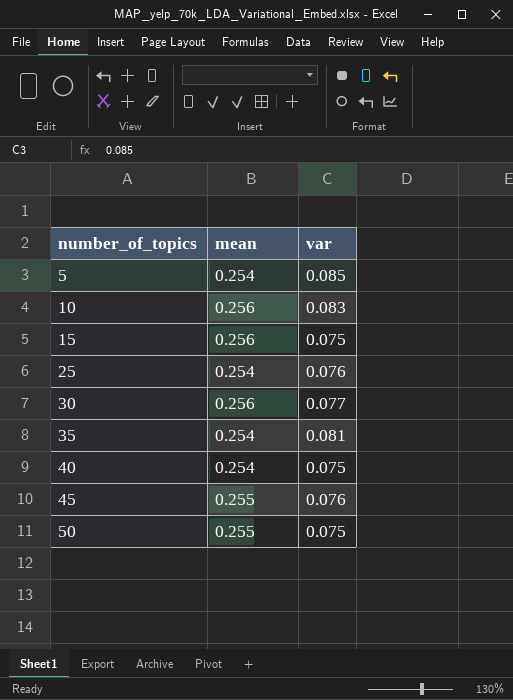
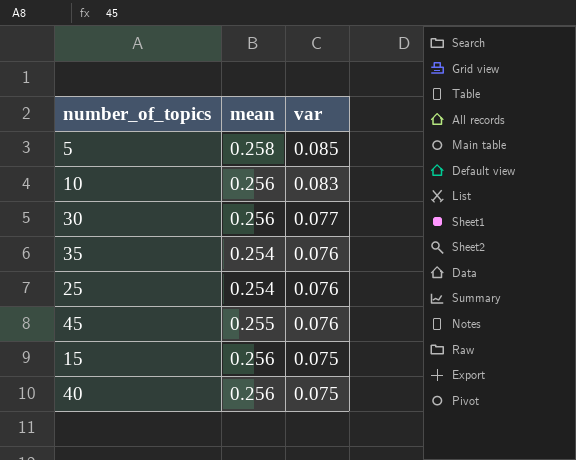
row order: number_of_topics ascending -> var descending
row 50: 0.255 | 0.075 -> none
5 | mean: 0.254 -> 0.258
35 | var: 0.081 -> 0.076
40 | mean: 0.254 -> 0.256

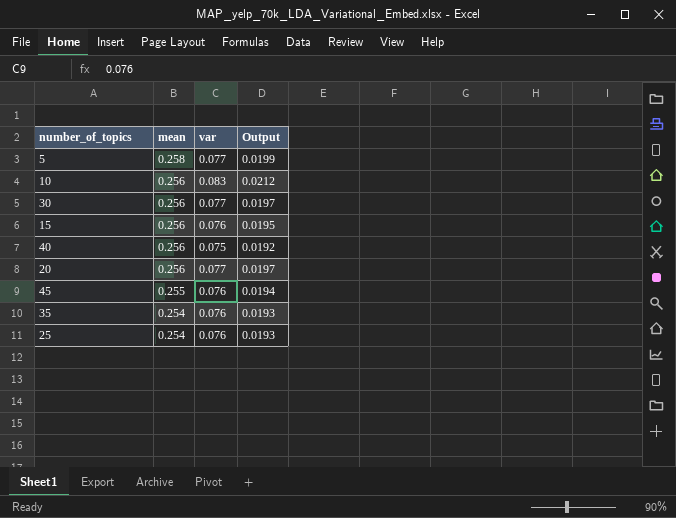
row order: var descending -> mean descending
column Output | formula: none -> [mean] * [var]
5 | var: 0.085 -> 0.077
15 | var: 0.075 -> 0.076
row 20: none -> 0.256 | 0.077 | 0.0197

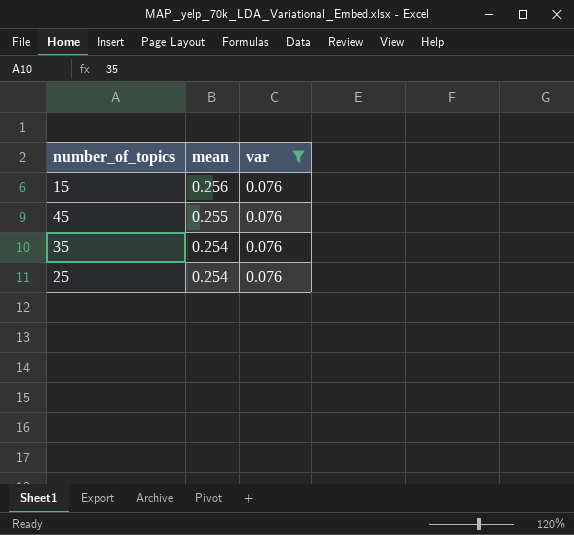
filter: none -> var = 0.076
column Output | formula: [mean] * [var] -> none

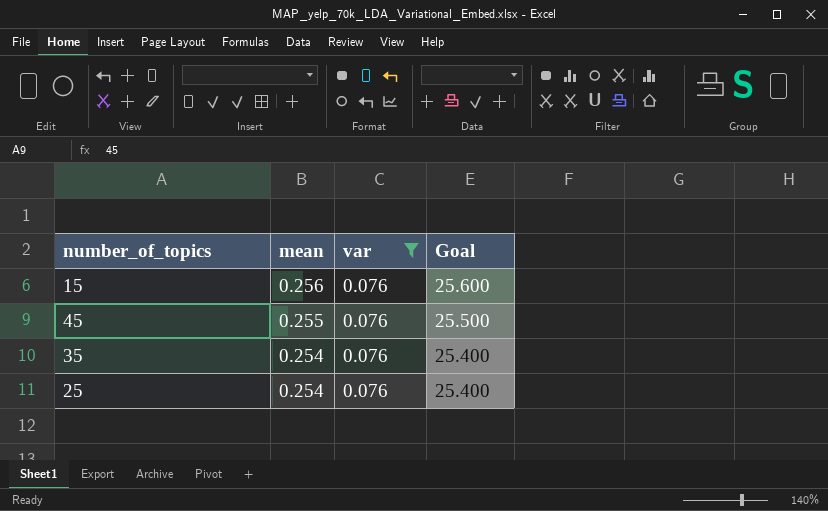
column Goal | formula: none -> [mean] * 100

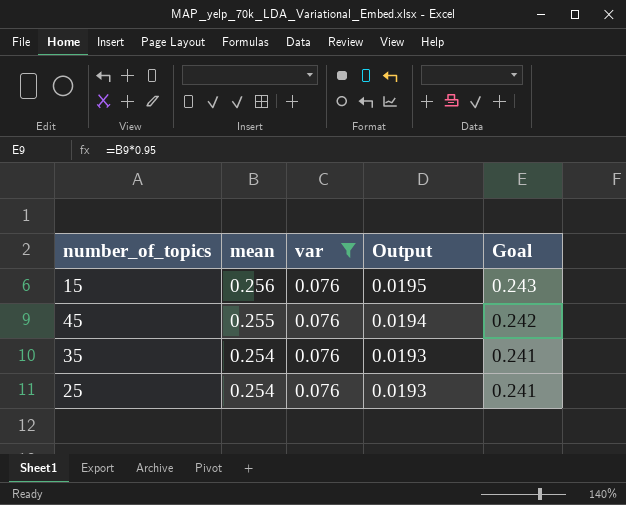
column Output | formula: none -> [mean] * [var]
column Goal | formula: [mean] * 100 -> [mean] * 0.95

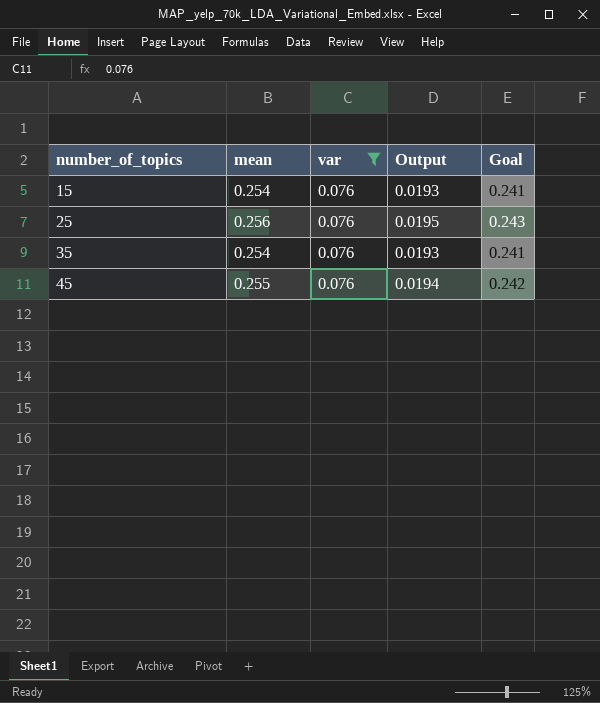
row order: mean descending -> number_of_topics ascending
15 | mean: 0.256 -> 0.254
15 | Output: 0.0195 -> 0.0193
15 | Goal: 0.243 -> 0.241
25 | mean: 0.254 -> 0.256
25 | Output: 0.0193 -> 0.0195
25 | Goal: 0.241 -> 0.243

